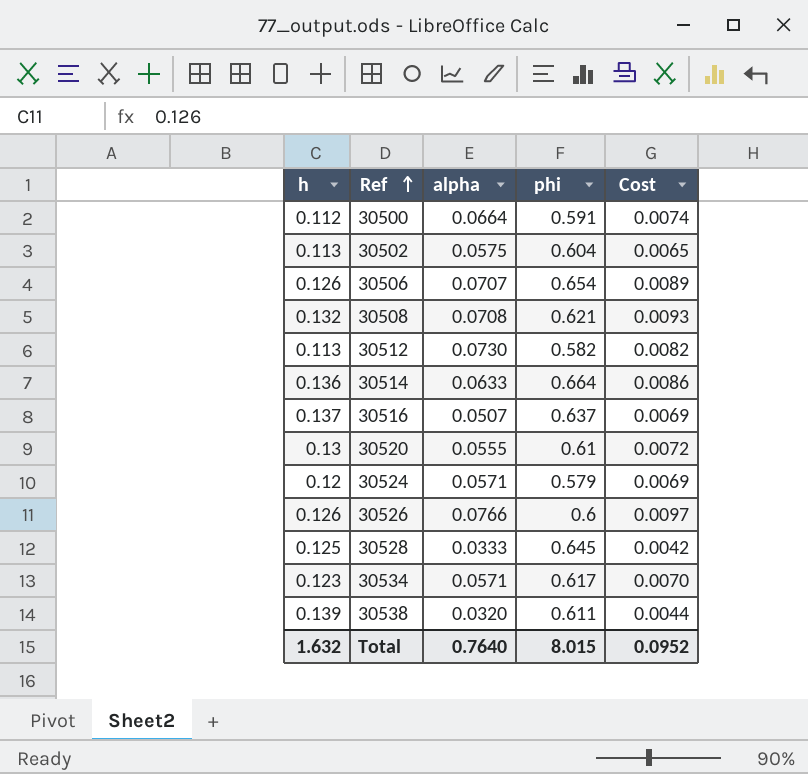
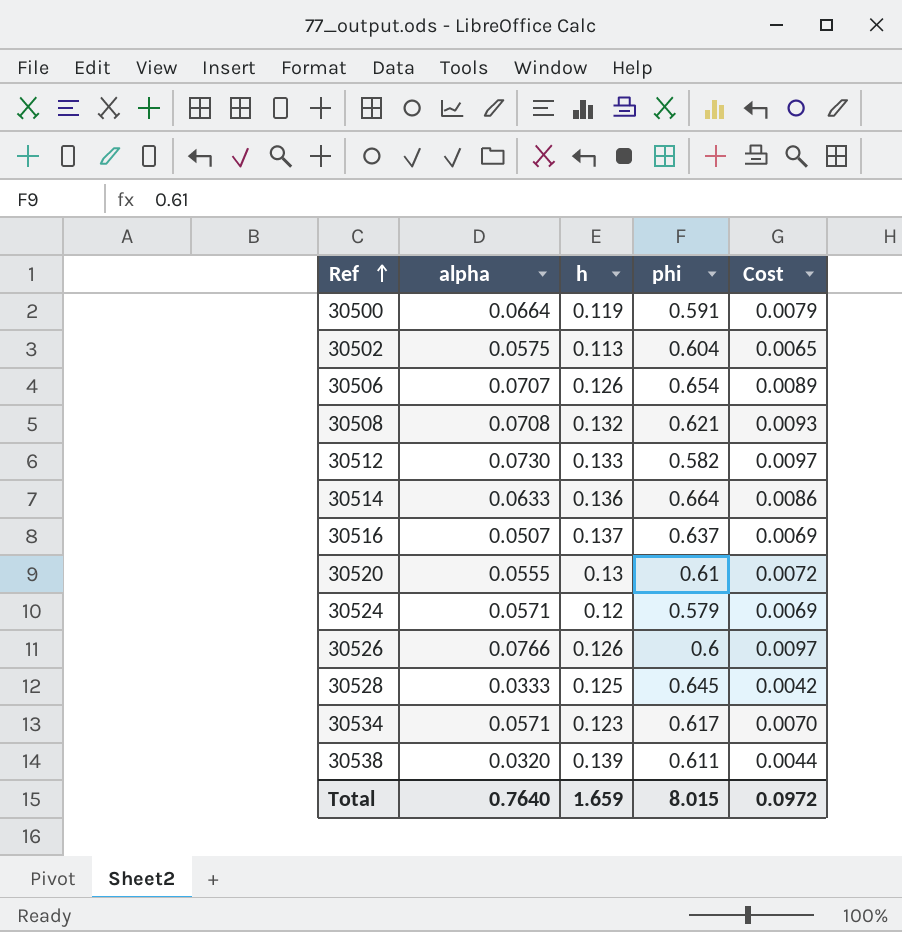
column h | position: 1 -> 3
30500 | h: 0.112 -> 0.119
30500 | Cost: 0.0074 -> 0.0079
30512 | h: 0.113 -> 0.133
30512 | Cost: 0.0082 -> 0.0097
Total | h: 1.632 -> 1.659
Total | Cost: 0.0952 -> 0.0972

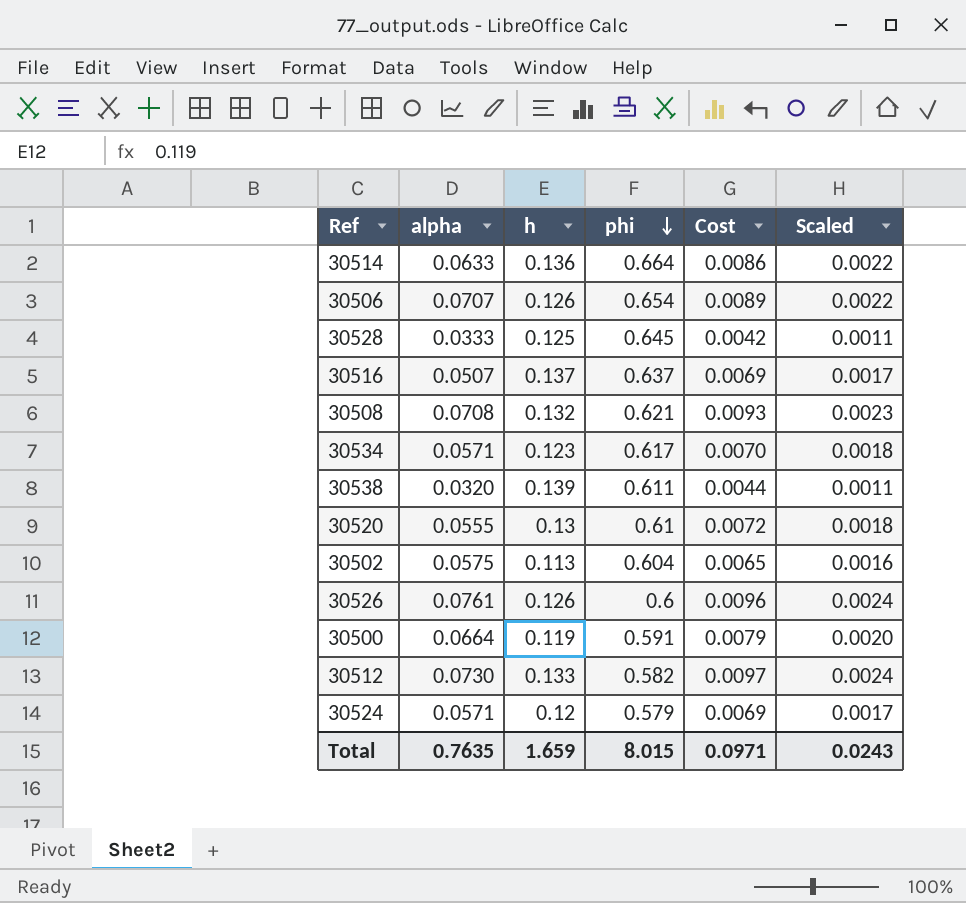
row order: Ref ascending -> phi descending
column Scaled | formula: none -> [Cost] * 0.25
30526 | alpha: 0.0766 -> 0.0761
30526 | Cost: 0.0097 -> 0.0096
Total | alpha: 0.7640 -> 0.7635
Total | Cost: 0.0972 -> 0.0971

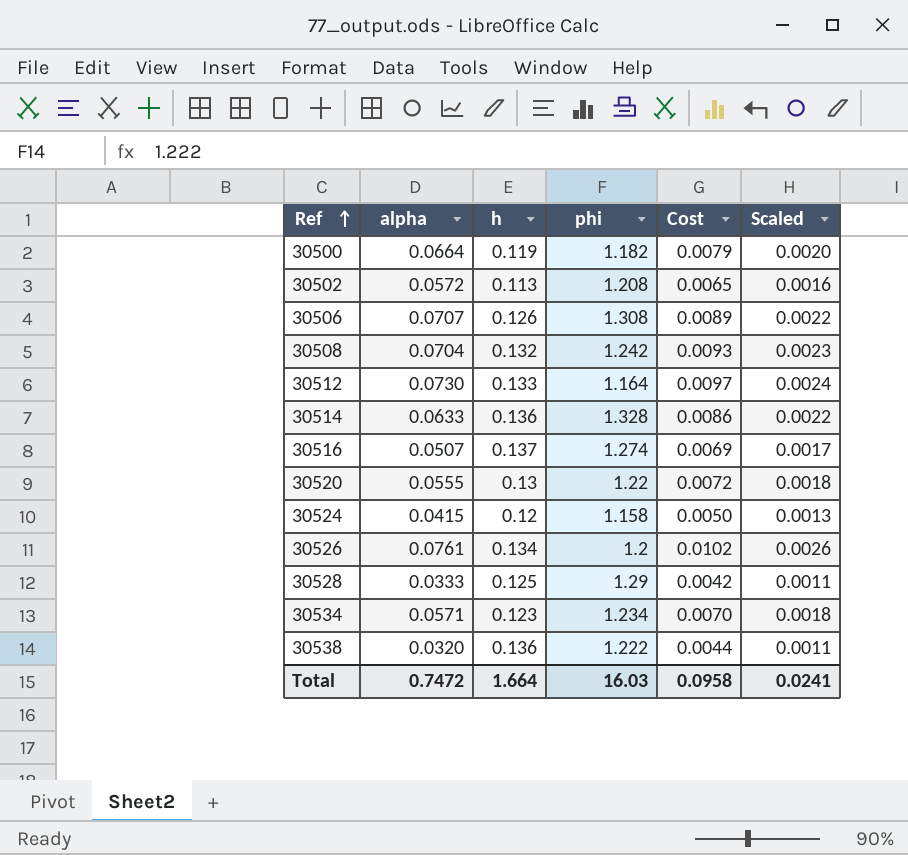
row order: phi descending -> Ref ascending
30500 | phi: 0.591 -> 1.182
30502 | alpha: 0.0575 -> 0.0572
30502 | phi: 0.604 -> 1.208
30506 | phi: 0.654 -> 1.308
30508 | alpha: 0.0708 -> 0.0704
30508 | phi: 0.621 -> 1.242
30512 | phi: 0.582 -> 1.164
30514 | phi: 0.664 -> 1.328
30516 | phi: 0.637 -> 1.274
30520 | phi: 0.61 -> 1.22
30524 | alpha: 0.0571 -> 0.0415
30524 | phi: 0.579 -> 1.158
30524 | Cost: 0.0069 -> 0.0050
30524 | Scaled: 0.0017 -> 0.0013
30526 | h: 0.126 -> 0.134
30526 | phi: 0.6 -> 1.2
30526 | Cost: 0.0096 -> 0.0102
30526 | Scaled: 0.0024 -> 0.0026
30528 | phi: 0.645 -> 1.29
30534 | phi: 0.617 -> 1.234
30538 | h: 0.139 -> 0.136
30538 | phi: 0.611 -> 1.222
Total | alpha: 0.7635 -> 0.7472
Total | h: 1.659 -> 1.664
Total | phi: 8.015 -> 16.03
Total | Cost: 0.0971 -> 0.0958
Total | Scaled: 0.0243 -> 0.0241

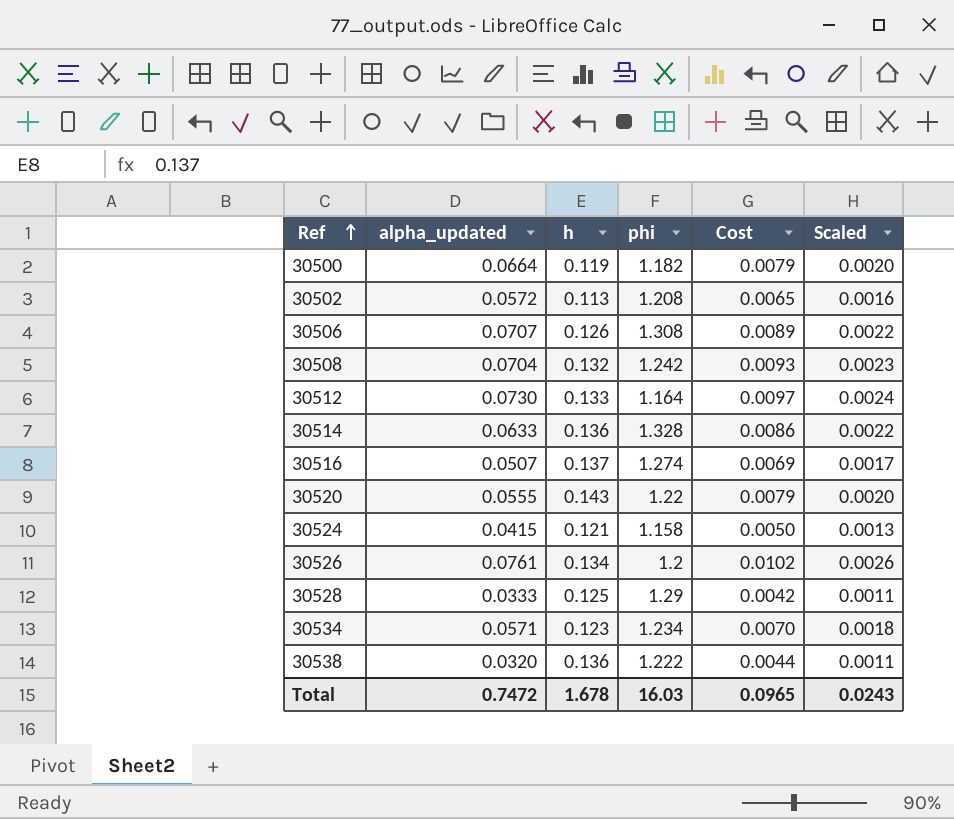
column name: alpha -> alpha_updated
30520 | h: 0.13 -> 0.143
30520 | Cost: 0.0072 -> 0.0079
30520 | Scaled: 0.0018 -> 0.0020
30524 | h: 0.12 -> 0.121
Total | h: 1.664 -> 1.678
Total | Cost: 0.0958 -> 0.0965
Total | Scaled: 0.0241 -> 0.0243

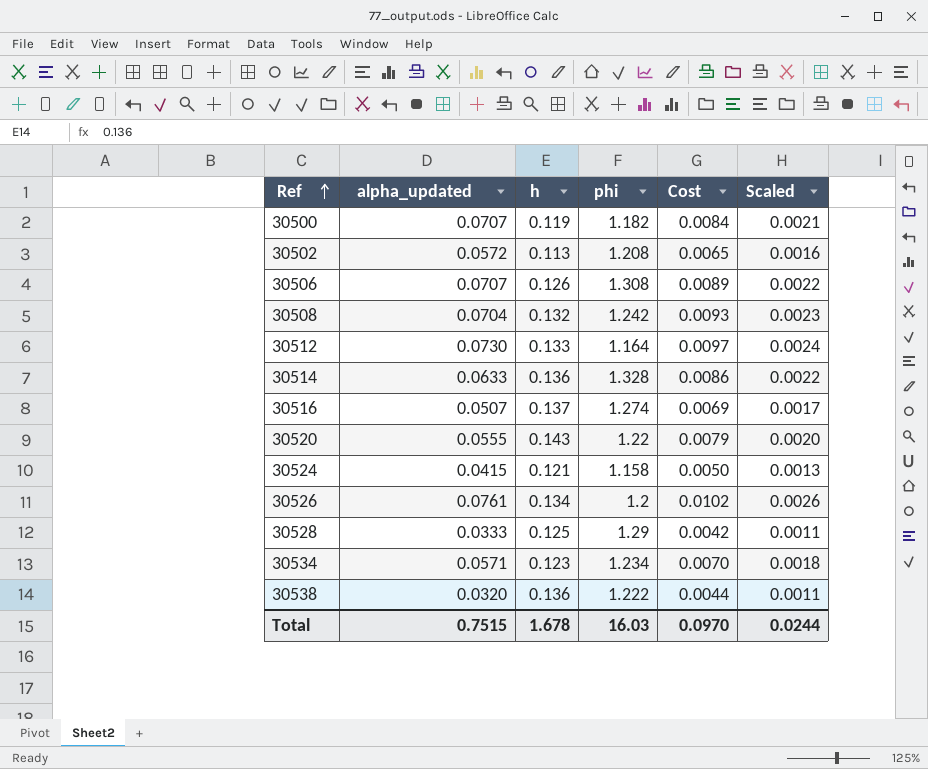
30500 | alpha_updated: 0.0664 -> 0.0707
30500 | Cost: 0.0079 -> 0.0084
30500 | Scaled: 0.0020 -> 0.0021
Total | alpha_updated: 0.7472 -> 0.7515
Total | Cost: 0.0965 -> 0.0970
Total | Scaled: 0.0243 -> 0.0244

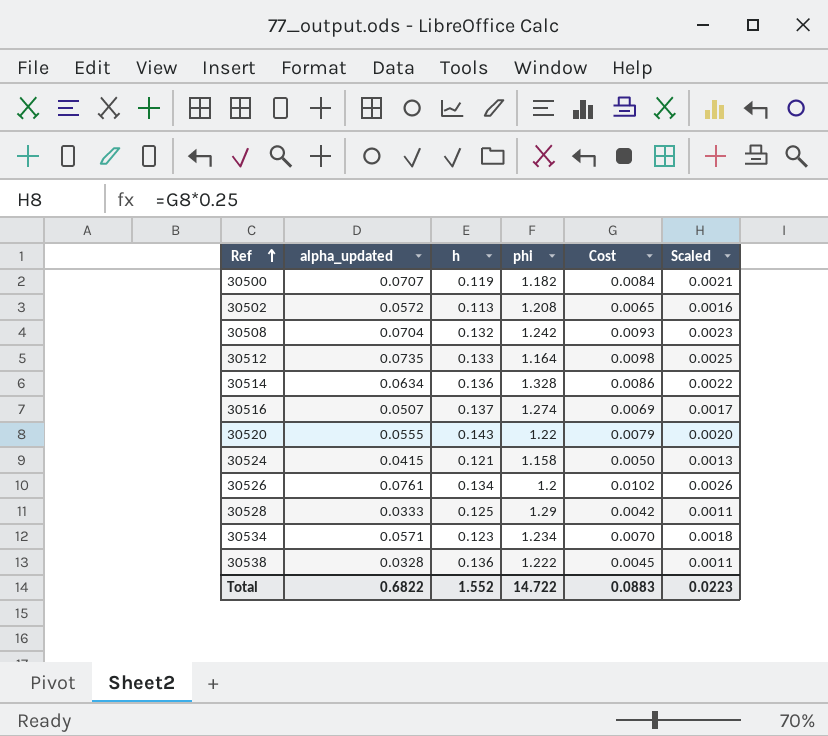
row 30506: 0.0707 | 0.126 | 1.308 | 0.0089 | 0.0022 -> none
30512 | alpha_updated: 0.0730 -> 0.0735
30512 | Cost: 0.0097 -> 0.0098
30512 | Scaled: 0.0024 -> 0.0025
30514 | alpha_updated: 0.0633 -> 0.0634
30538 | alpha_updated: 0.0320 -> 0.0328
30538 | Cost: 0.0044 -> 0.0045
Total | alpha_updated: 0.7515 -> 0.6822
Total | h: 1.678 -> 1.552
Total | phi: 16.03 -> 14.722
Total | Cost: 0.0970 -> 0.0883
Total | Scaled: 0.0244 -> 0.0223

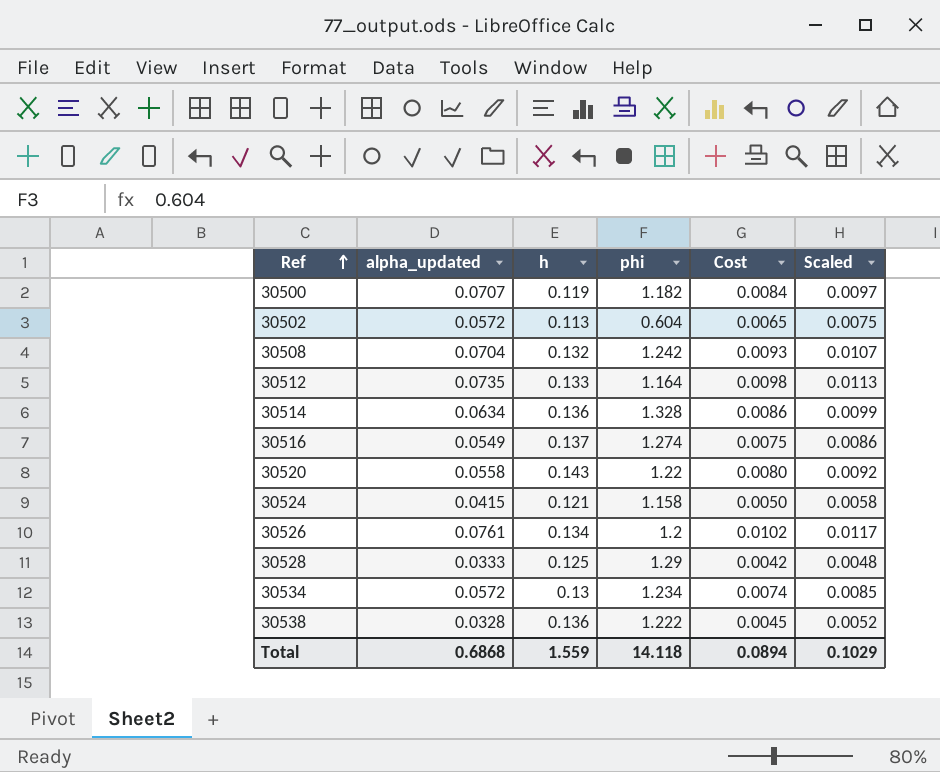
column Scaled | formula: [Cost] * 0.25 -> [Cost] * 1.15
30502 | phi: 1.208 -> 0.604
30516 | alpha_updated: 0.0507 -> 0.0549
30516 | Cost: 0.0069 -> 0.0075
30520 | alpha_updated: 0.0555 -> 0.0558
30520 | Cost: 0.0079 -> 0.0080
30534 | alpha_updated: 0.0571 -> 0.0572
30534 | h: 0.123 -> 0.13
30534 | Cost: 0.0070 -> 0.0074
Total | alpha_updated: 0.6822 -> 0.6868
Total | h: 1.552 -> 1.559
Total | phi: 14.722 -> 14.118
Total | Cost: 0.0883 -> 0.0894
Total | Scaled: 0.0223 -> 0.1029

